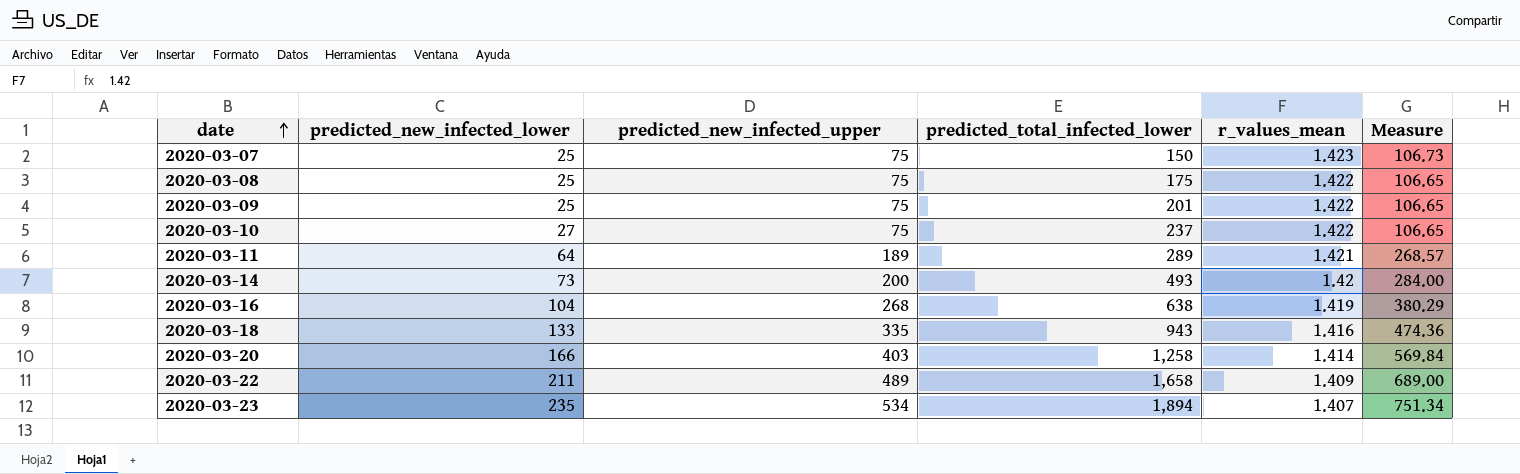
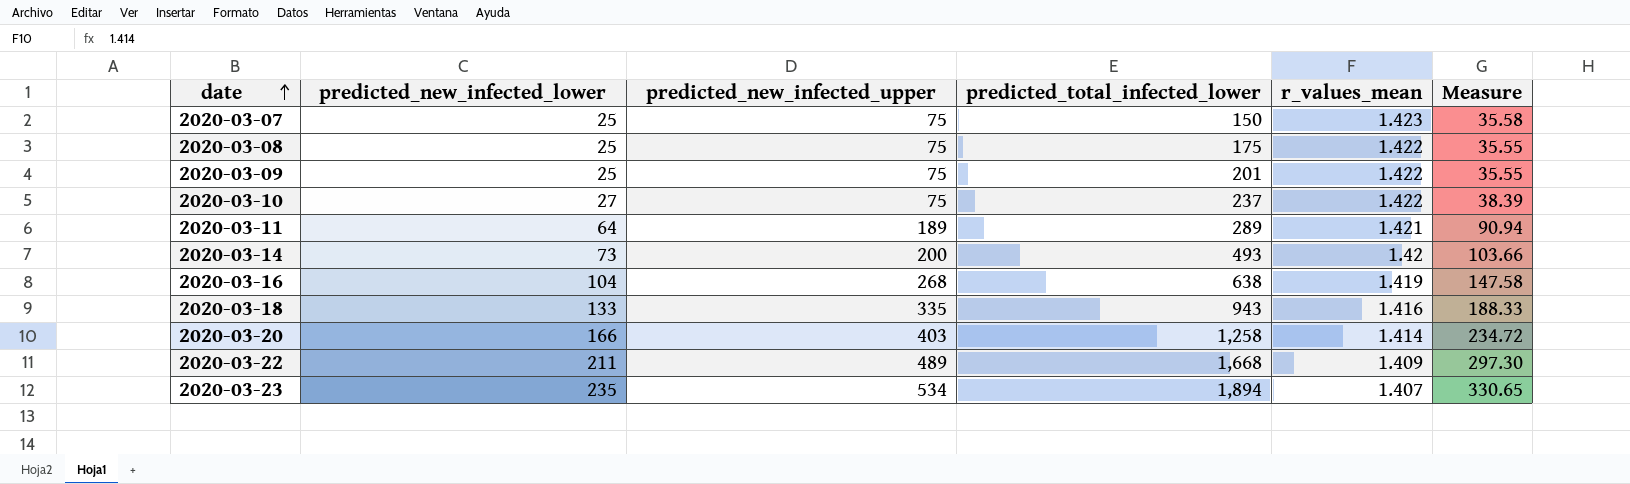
column Measure | formula: [predicted_new_infected_upper] * [r_values_mean] -> [predicted_new_infected_lower] * [r_values_mean]
2020-03-22 | predicted_total_infected_lower: 1,658 -> 1,668

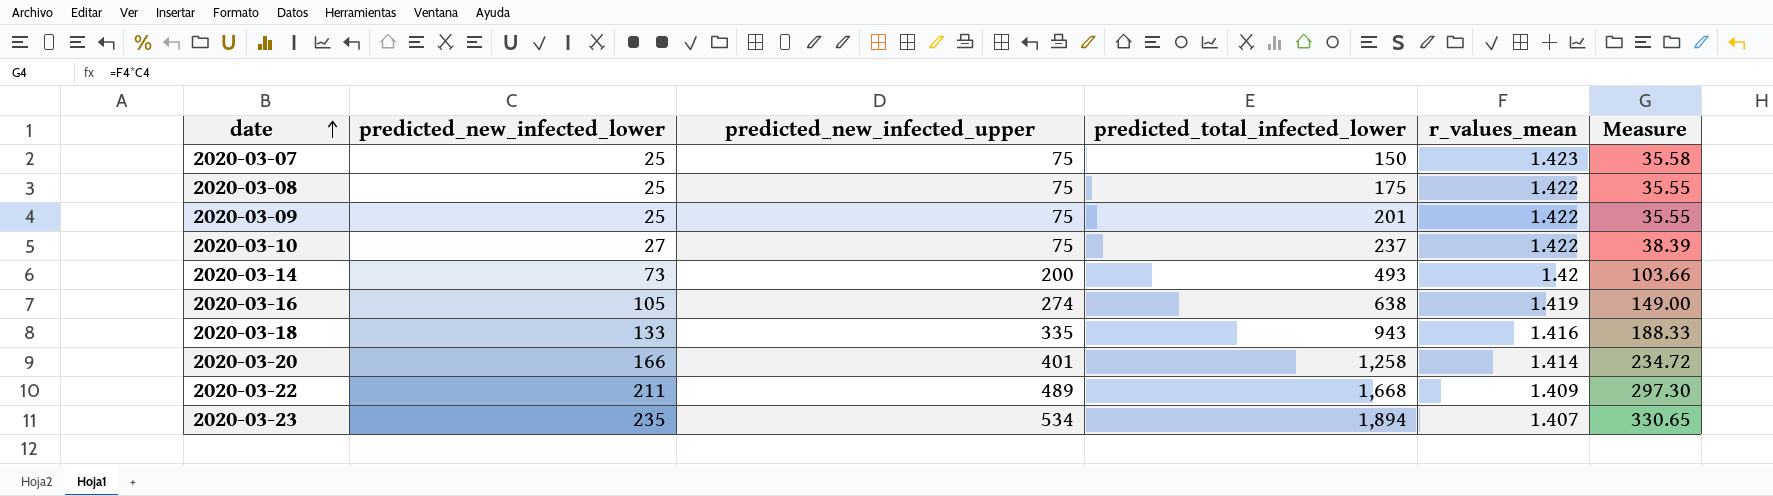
row 2020-03-11: 64 | 189 | 289 | 1.421 | 90.94 -> none
2020-03-16 | predicted_new_infected_lower: 104 -> 105
2020-03-16 | predicted_new_infected_upper: 268 -> 274
2020-03-16 | Measure: 147.58 -> 149.00
2020-03-20 | predicted_new_infected_upper: 403 -> 401

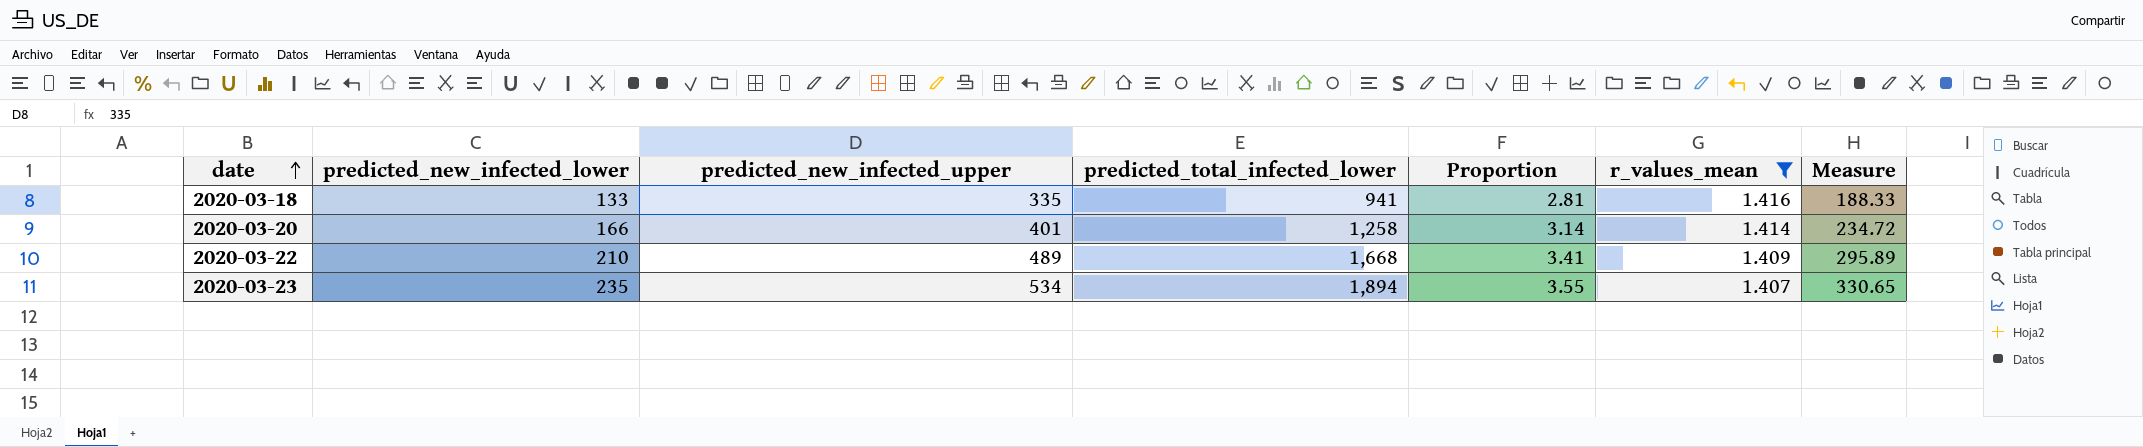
filter: none -> r_values_mean <= 1.416
column Proportion | formula: none -> [predicted_total_infected_lower] / [predicted_new_infected_upper]
2020-03-18 | predicted_total_infected_lower: 943 -> 941
2020-03-22 | predicted_new_infected_lower: 211 -> 210
2020-03-22 | Measure: 297.30 -> 295.89

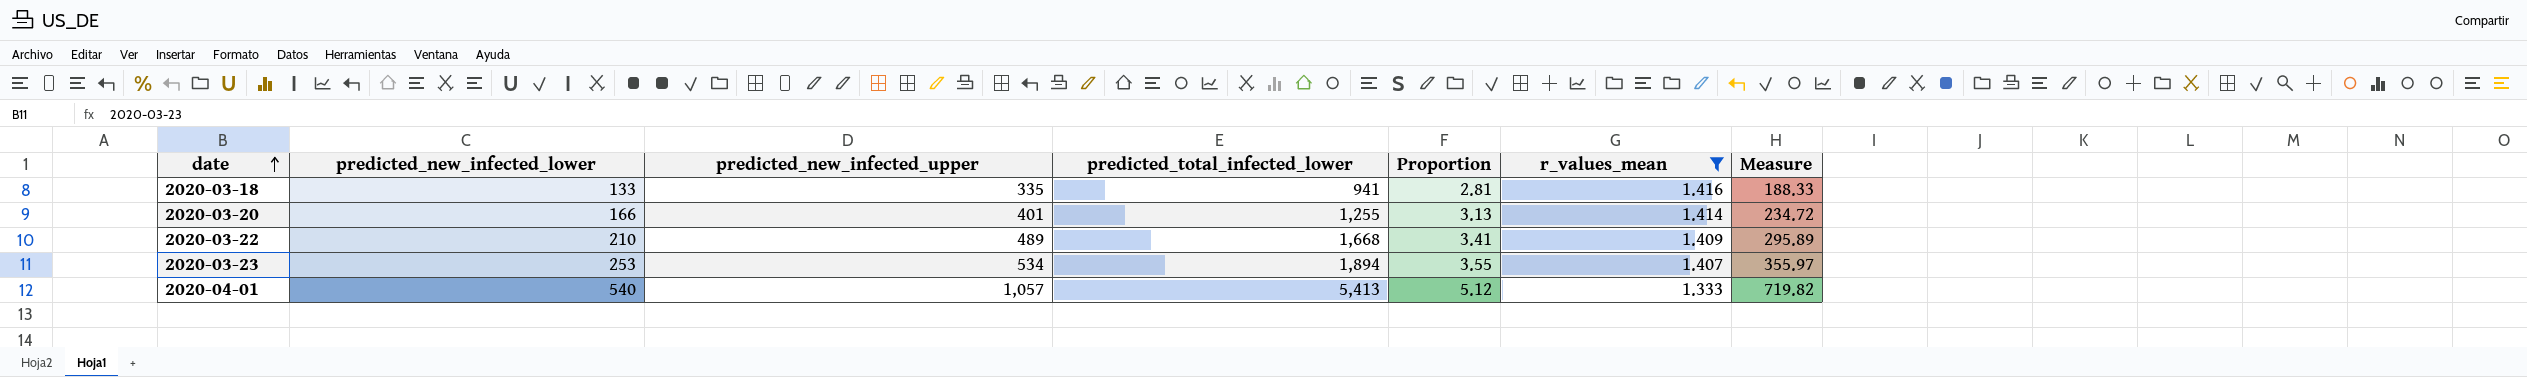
2020-03-20 | predicted_total_infected_lower: 1,258 -> 1,255
2020-03-20 | Proportion: 3.14 -> 3.13
2020-03-23 | predicted_new_infected_lower: 235 -> 253
2020-03-23 | Measure: 330.65 -> 355.97
row 2020-04-01: none -> 540 | 1,057 | 5,413 | 5.12 | 1.333 | 719.82

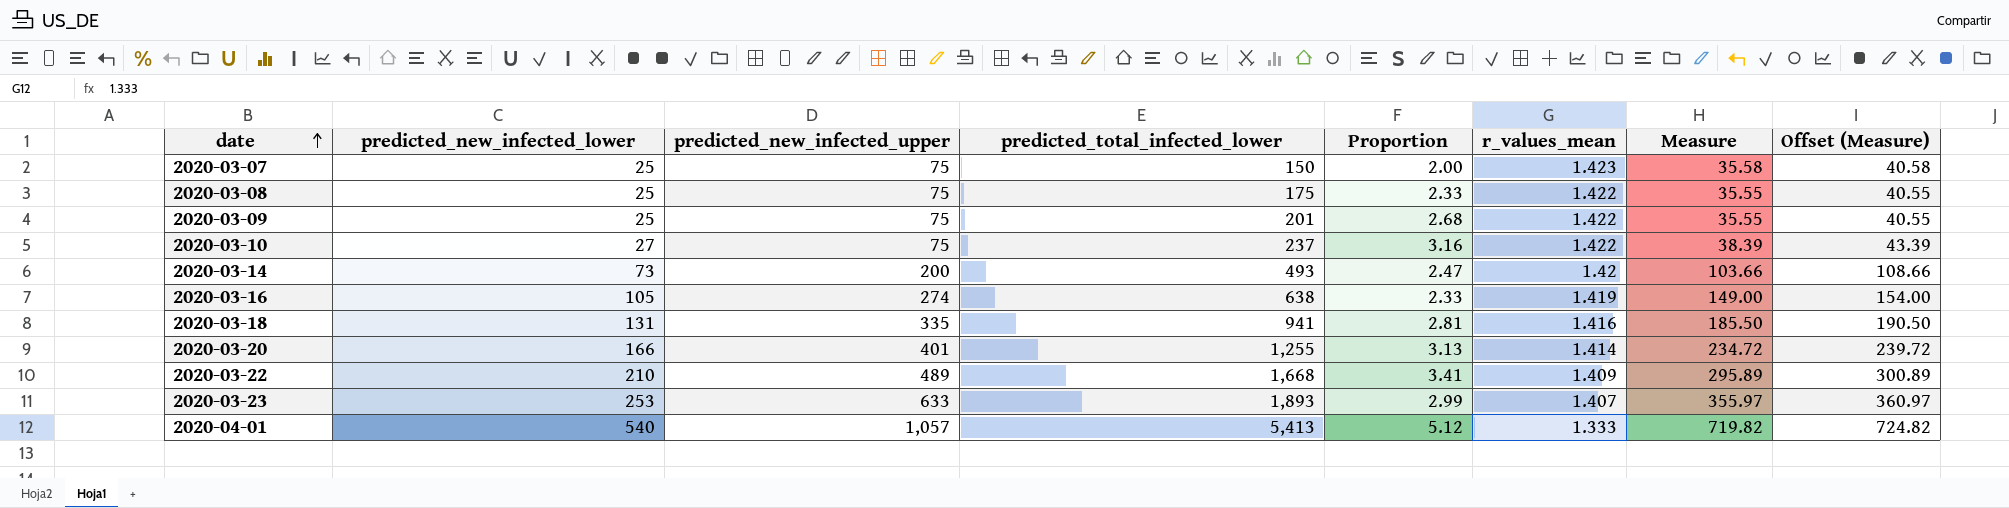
filter: r_values_mean <= 1.416 -> none
column Offset (Measure) | formula: none -> [Measure] + 5
2020-03-18 | predicted_new_infected_lower: 133 -> 131
2020-03-18 | Measure: 188.33 -> 185.50
2020-03-23 | predicted_new_infected_upper: 534 -> 633
2020-03-23 | predicted_total_infected_lower: 1,894 -> 1,893
2020-03-23 | Proportion: 3.55 -> 2.99

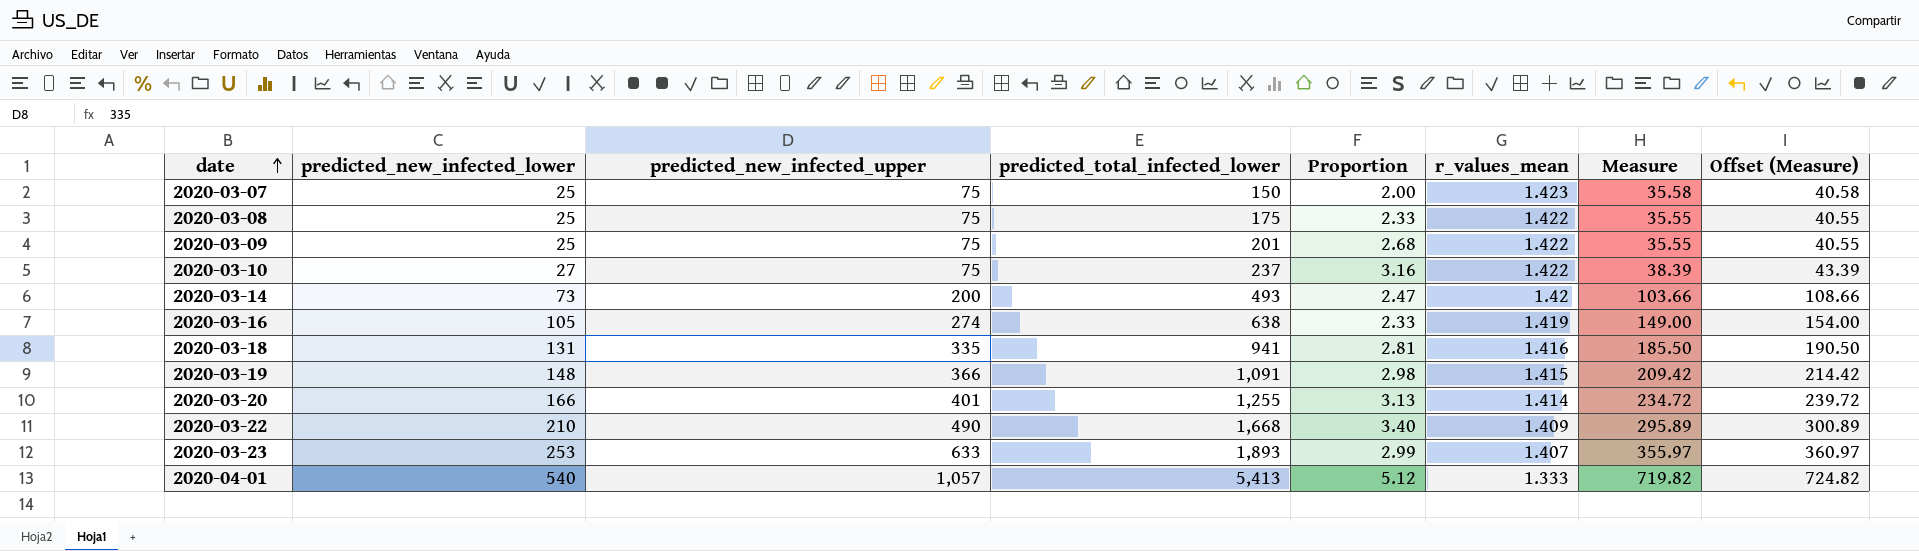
row 2020-03-19: none -> 148 | 366 | 1,091 | 2.98 | 1.415 | 209.42 | 214.42
2020-03-22 | predicted_new_infected_upper: 489 -> 490
2020-03-22 | Proportion: 3.41 -> 3.40

